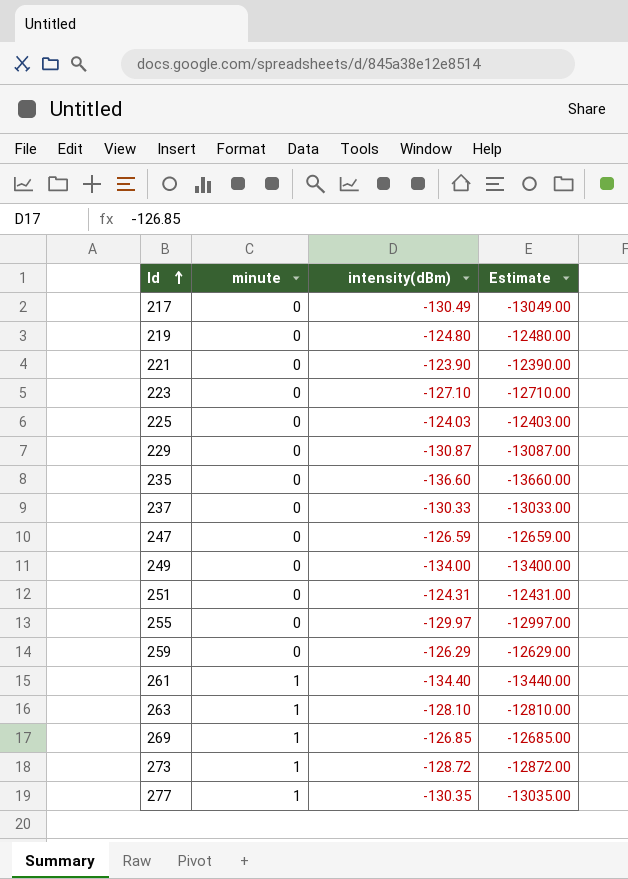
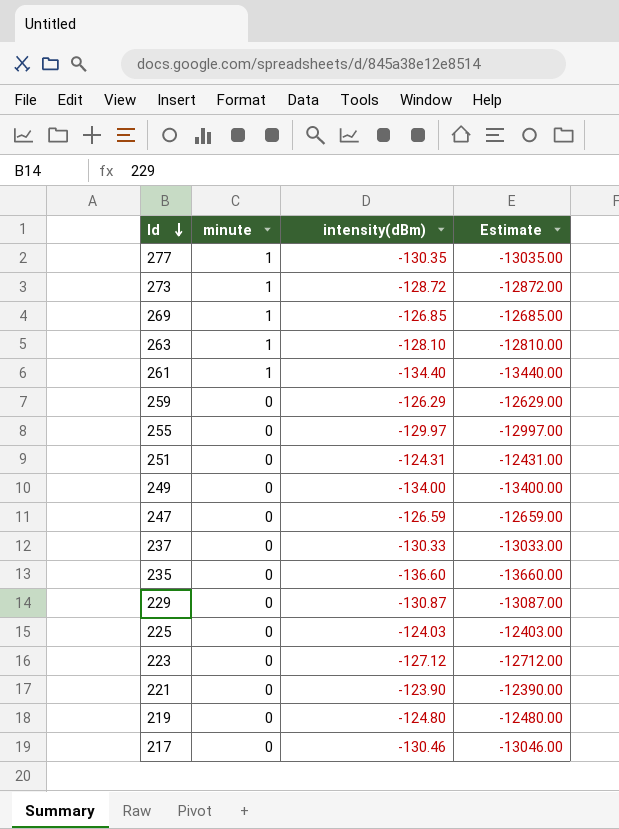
row order: Id ascending -> Id descending
223 | intensity(dBm): -127.10 -> -127.12
223 | Estimate: -12710.00 -> -12712.00
217 | intensity(dBm): -130.49 -> -130.46
217 | Estimate: -13049.00 -> -13046.00

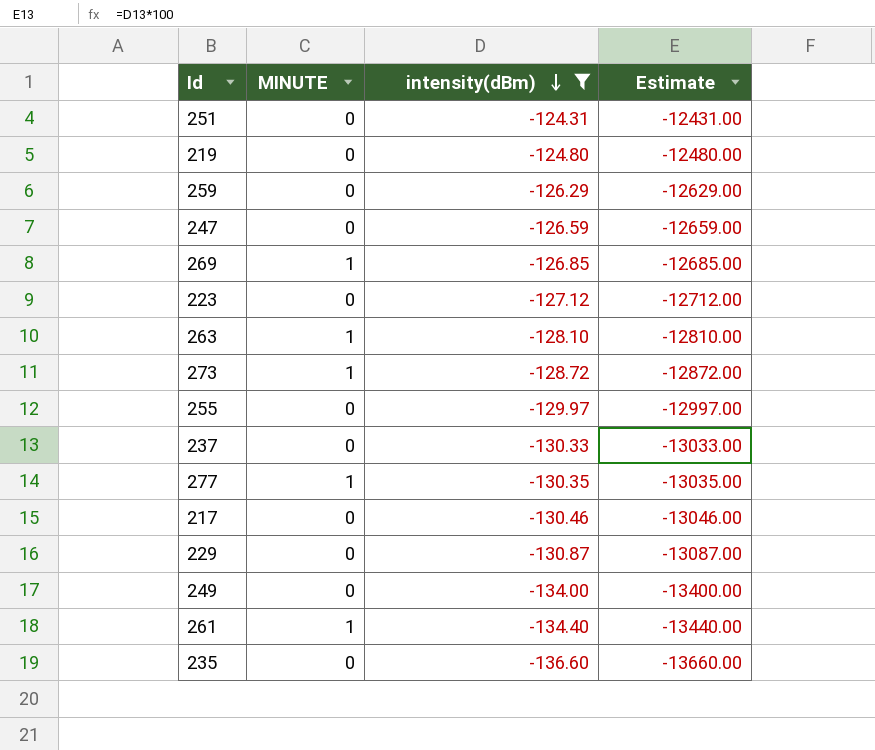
filter: none -> intensity(dBm) <= -124.31
row order: Id descending -> intensity(dBm) descending
column name: minute -> MINUTE

